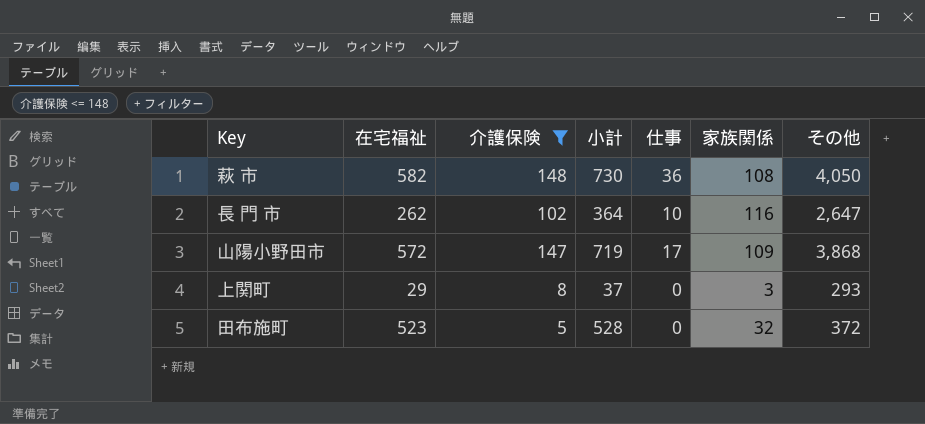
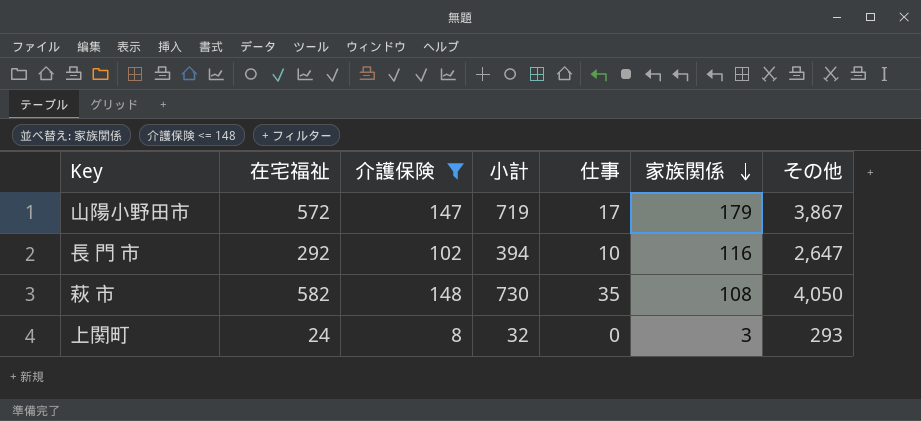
row order: none -> 家族関係 descending
row 田布施町: 523 | 5 | 528 | 0 | 32 | 372 -> none
山陽小野田市 | 家族関係: 109 -> 179
山陽小野田市 | その他: 3,868 -> 3,867
長 門 市 | 在宅福祉: 262 -> 292
長 門 市 | 小計: 364 -> 394
萩 市 | 仕事: 36 -> 35
上関町 | 在宅福祉: 29 -> 24
上関町 | 小計: 37 -> 32

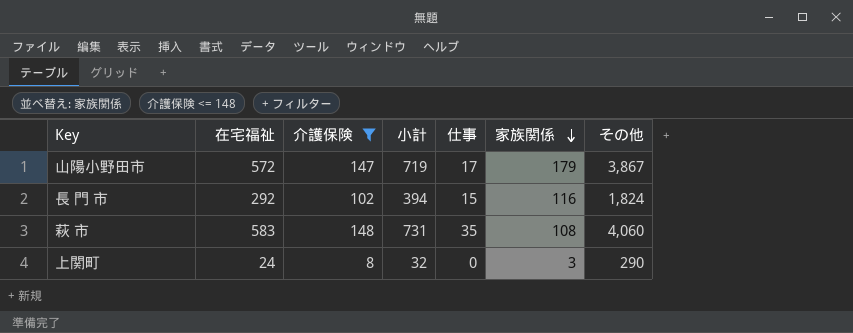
長 門 市 | 仕事: 10 -> 15
長 門 市 | その他: 2,647 -> 1,824
萩 市 | 在宅福祉: 582 -> 583
萩 市 | 小計: 730 -> 731
萩 市 | その他: 4,050 -> 4,060
上関町 | その他: 293 -> 290

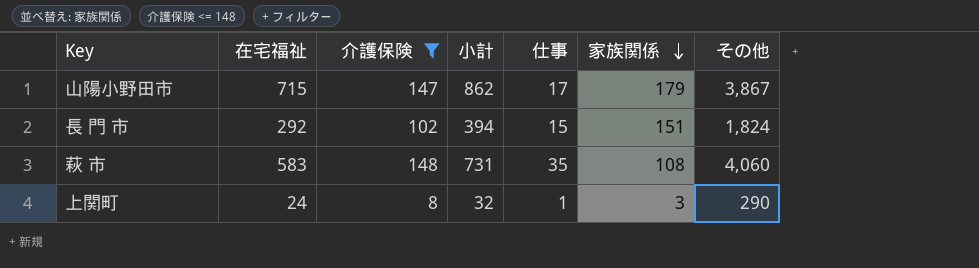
山陽小野田市 | 在宅福祉: 572 -> 715
山陽小野田市 | 小計: 719 -> 862
長 門 市 | 家族関係: 116 -> 151
上関町 | 仕事: 0 -> 1

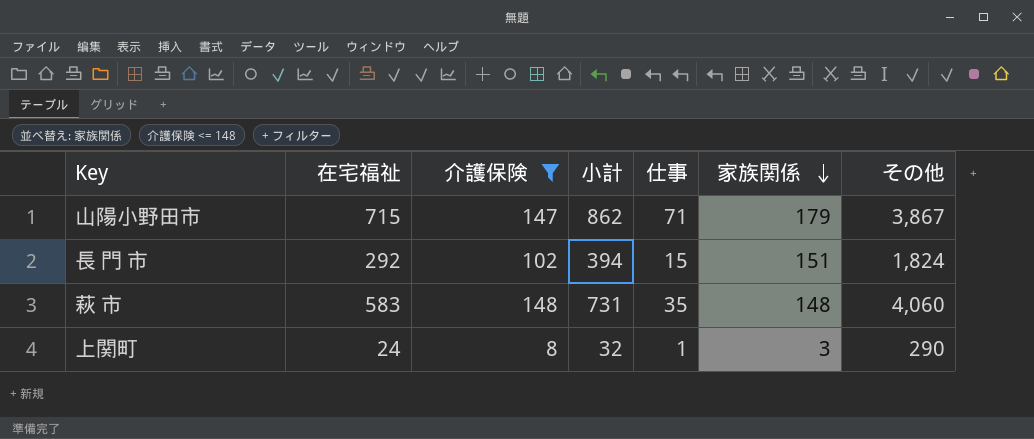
山陽小野田市 | 仕事: 17 -> 71
萩 市 | 家族関係: 108 -> 148

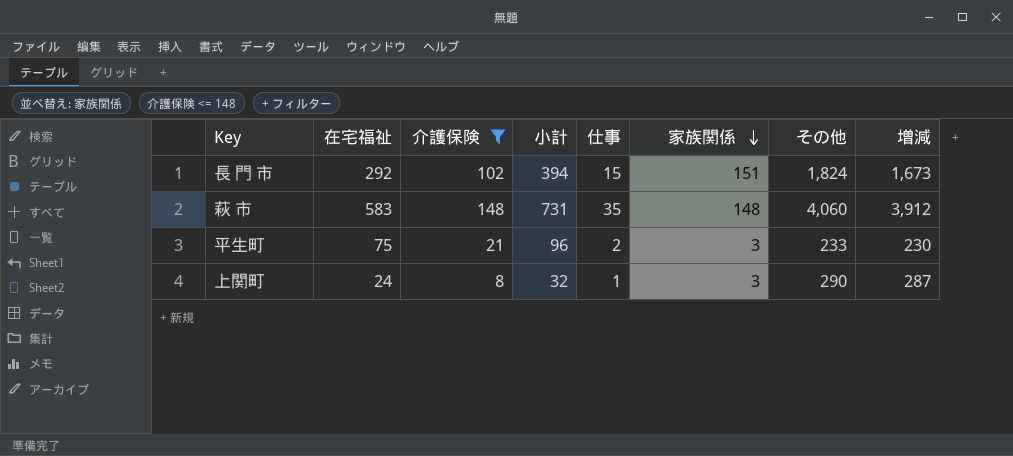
column 増減 | formula: none -> [その他] - [家族関係]
row 山陽小野田市: 715 | 147 | 862 | 71 | 179 | 3,867 -> none
row 平生町: none -> 75 | 21 | 96 | 2 | 3 | 233 | 230

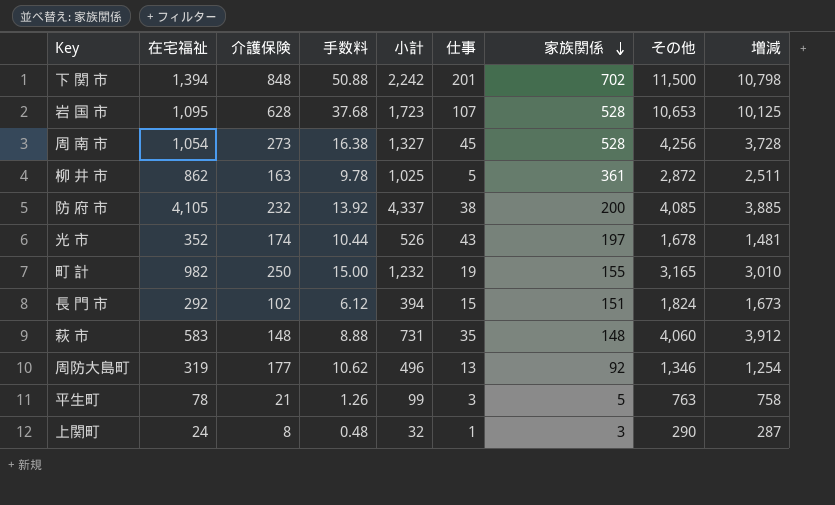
filter: 介護保険 <= 148 -> none
column 手数料 | formula: none -> [介護保険] * 0.06
平生町 | 在宅福祉: 75 -> 78
平生町 | 小計: 96 -> 99
平生町 | 仕事: 2 -> 3
平生町 | 家族関係: 3 -> 5
平生町 | その他: 233 -> 763
平生町 | 増減: 230 -> 758

